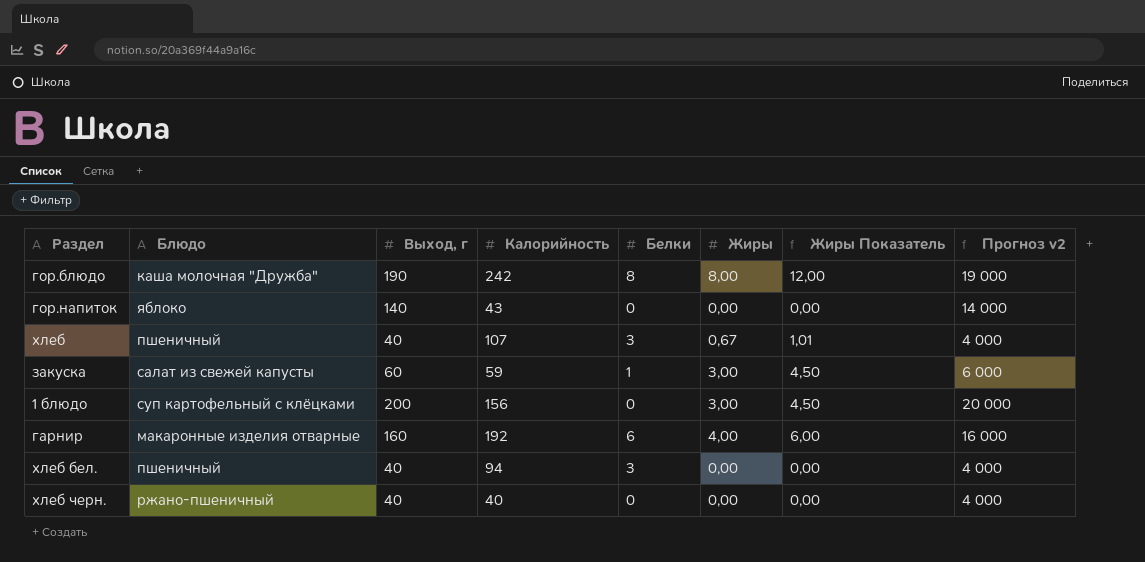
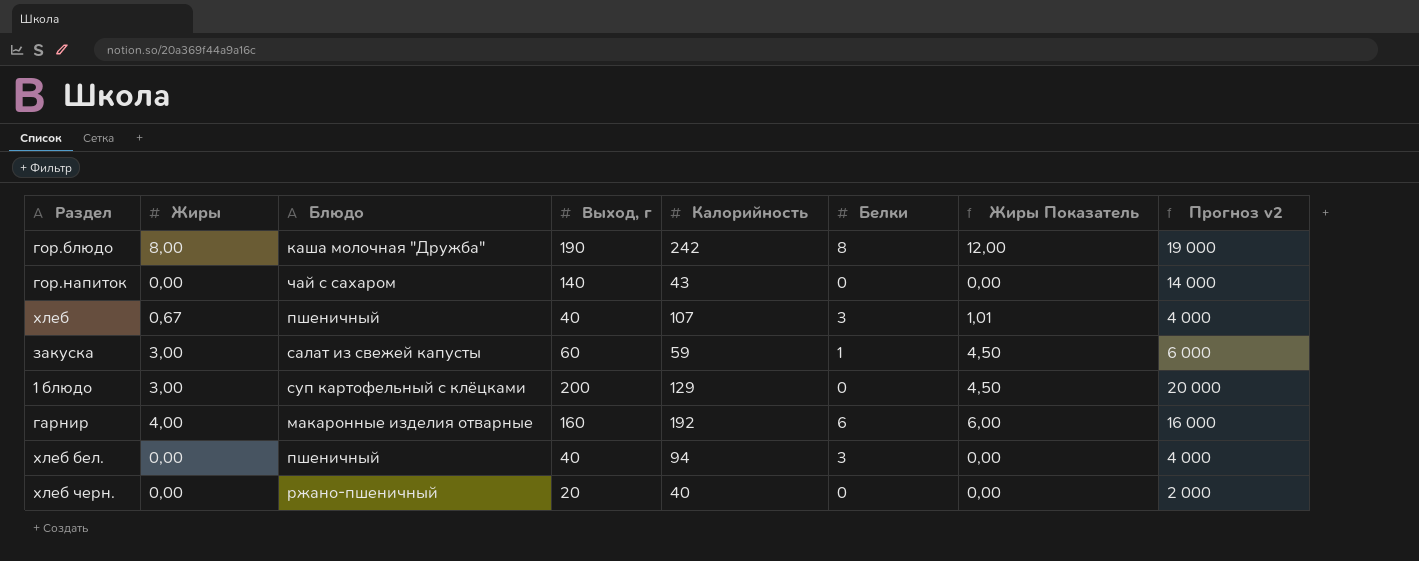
column Жиры | position: 6 -> 2
гор.напиток | Блюдо: яблоко -> чай с сахаром
1 блюдо | Калорийность: 156 -> 129
хлеб черн. | Выход, г: 40 -> 20
хлеб черн. | Прогноз v2: 4 000 -> 2 000

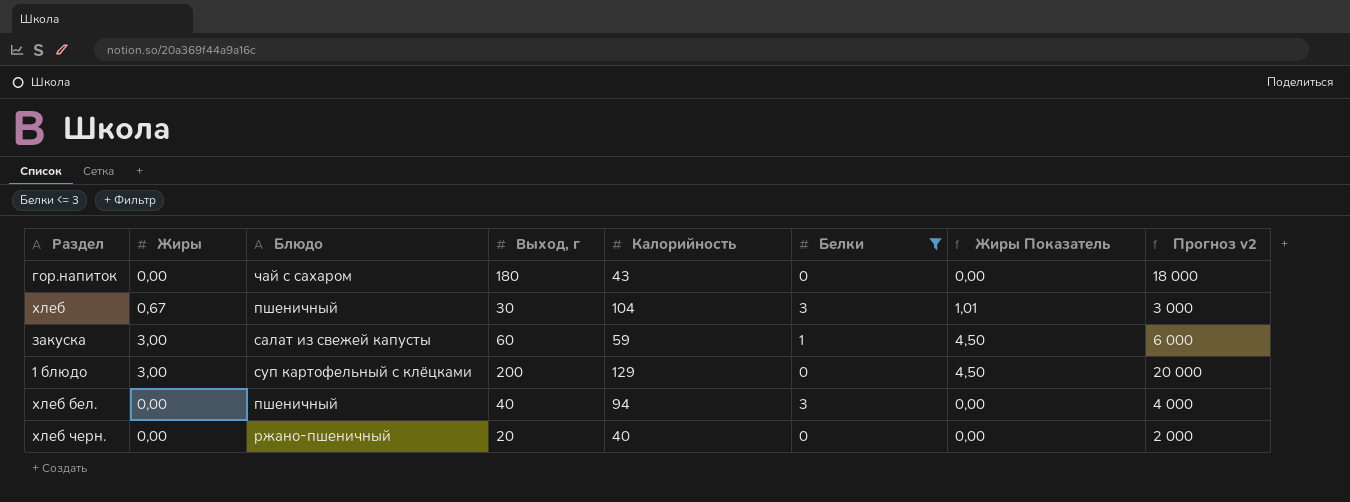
filter: none -> Белки <= 3
гор.напиток | Выход, г: 140 -> 180
гор.напиток | Прогноз v2: 14 000 -> 18 000
хлеб | Выход, г: 40 -> 30
хлеб | Калорийность: 107 -> 104
хлеб | Прогноз v2: 4 000 -> 3 000

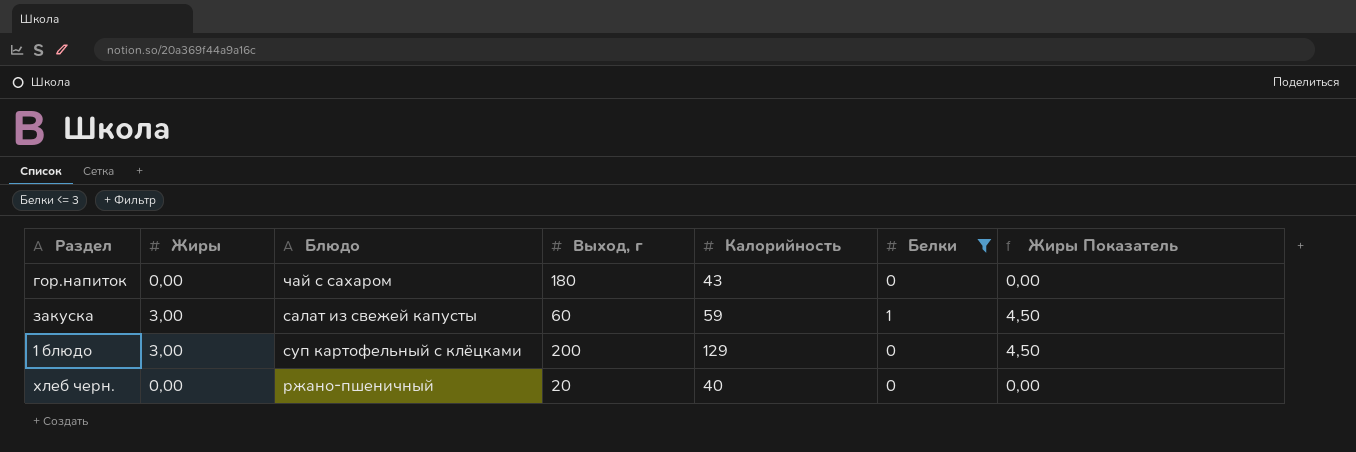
column Прогноз v2 | formula: [Выход, г] * 100 -> none
row хлеб: 0,67 | пшеничный | 30 | 104 | 3 | 1,01 | 3 000 -> none
row хлеб бел.: 0,00 | пшеничный | 40 | 94 | 3 | 0,00 | 4 000 -> none

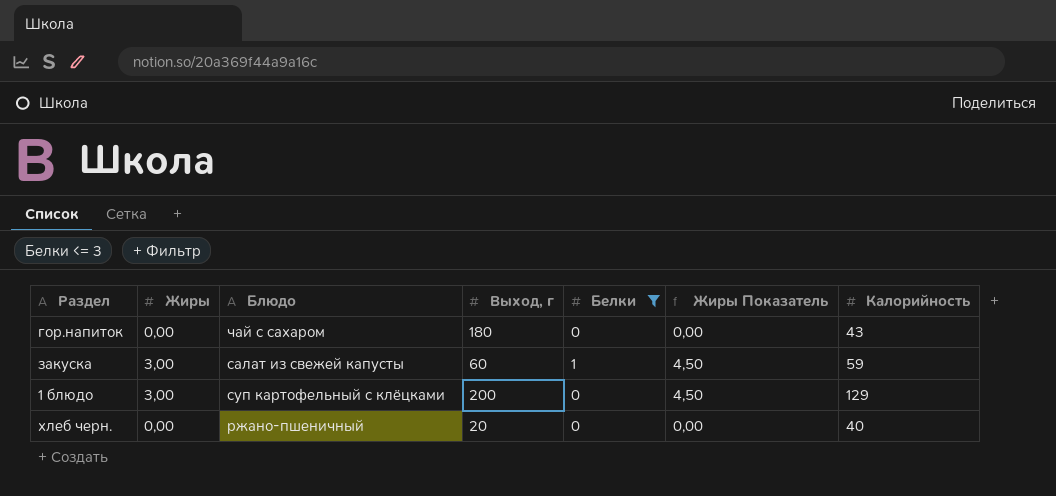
column Калорийность | position: 5 -> 7

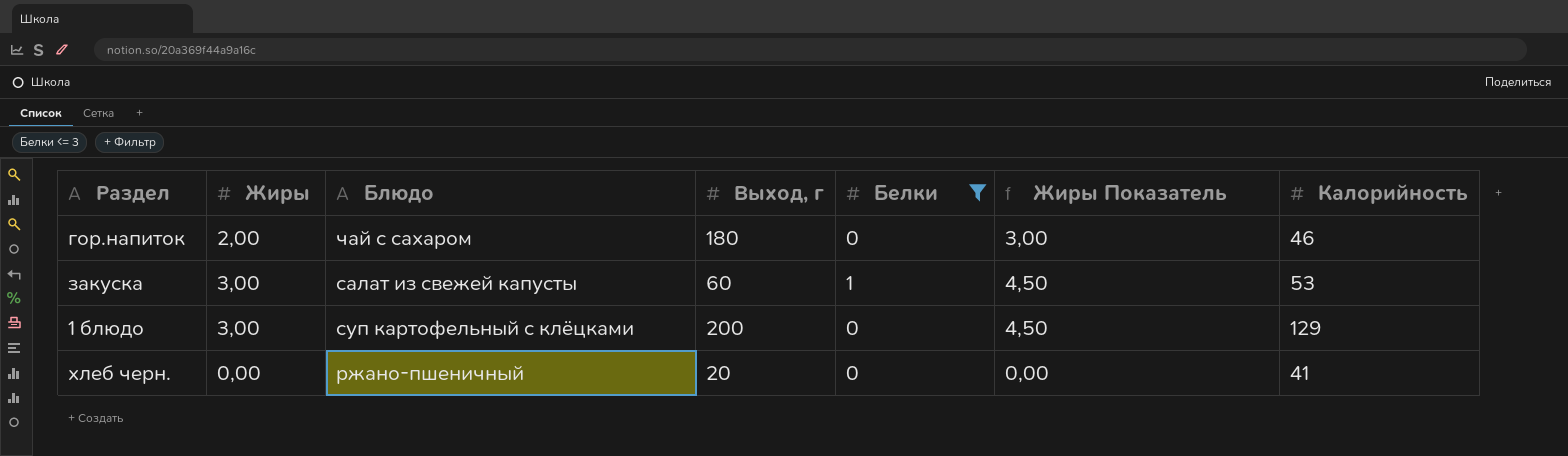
гор.напиток | Жиры: 0,00 -> 2,00
гор.напиток | Жиры Показатель: 0,00 -> 3,00
гор.напиток | Калорийность: 43 -> 46
закуска | Калорийность: 59 -> 53
хлеб черн. | Калорийность: 40 -> 41

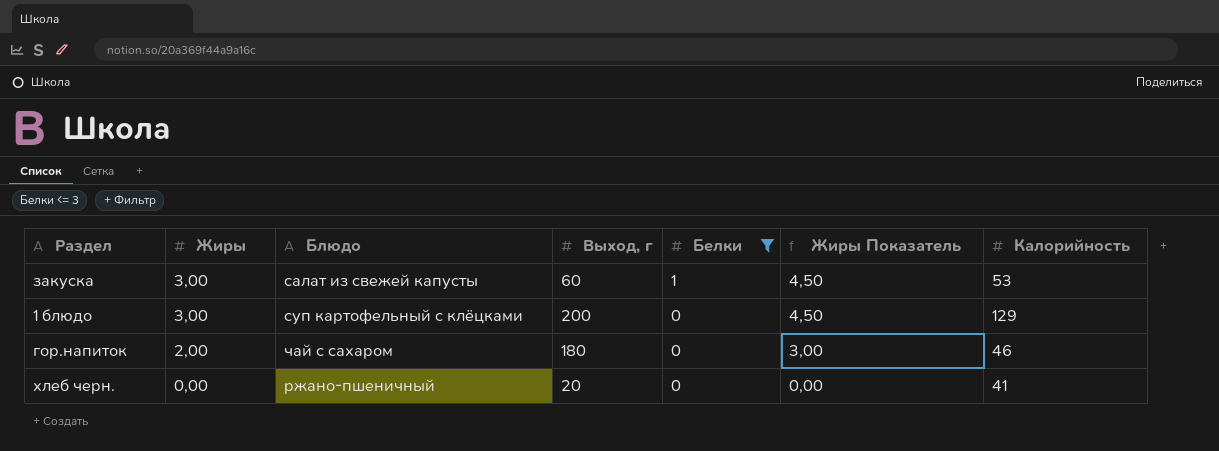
row order: none -> Жиры descending

